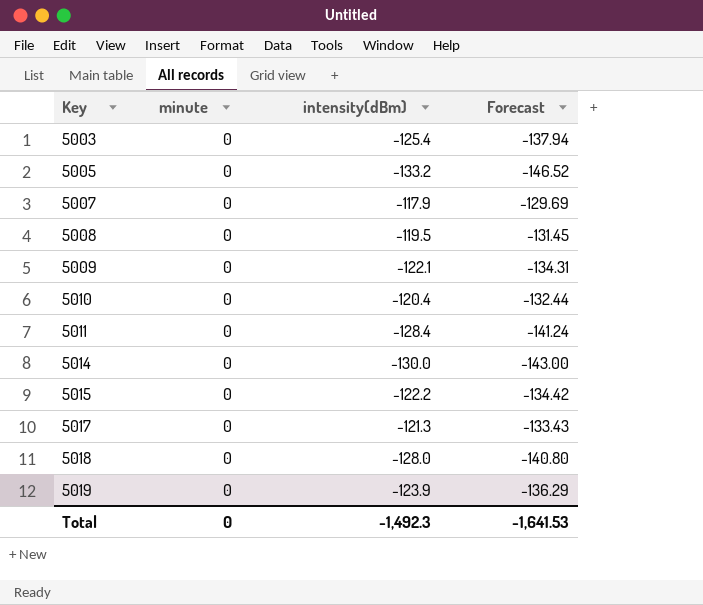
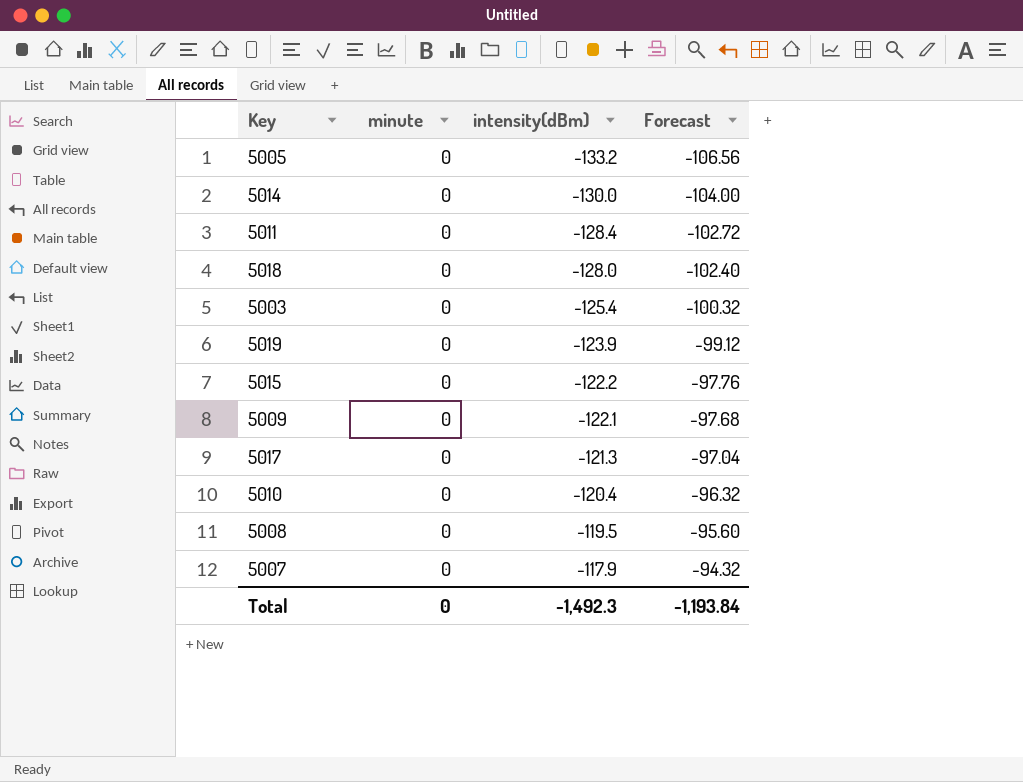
row order: Key ascending -> intensity(dBm) ascending
column Forecast | formula: [intensity(dBm)] * 1.1 -> [intensity(dBm)] * 0.8
Total | Forecast: -1,641.53 -> -1,193.84

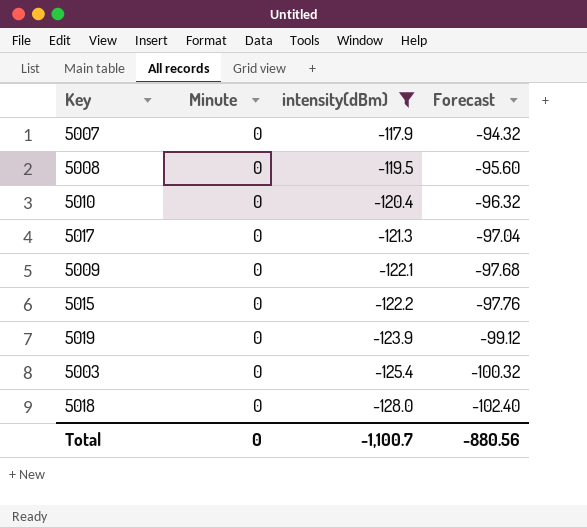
filter: none -> intensity(dBm) >= -128.0
row order: intensity(dBm) ascending -> intensity(dBm) descending
column name: minute -> Minute
Total | intensity(dBm): -1,492.3 -> -1,100.7
Total | Forecast: -1,193.84 -> -880.56

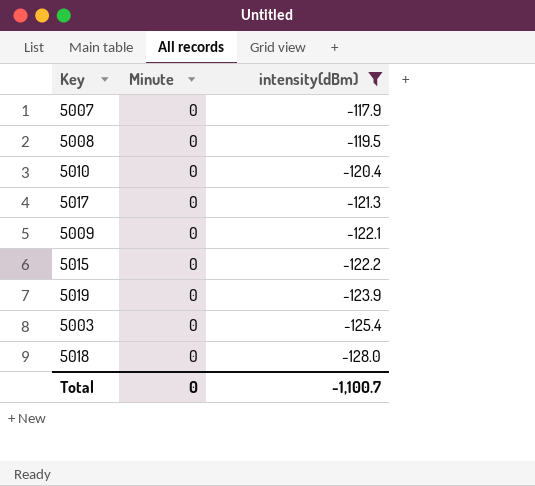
column Forecast | formula: [intensity(dBm)] * 0.8 -> none

